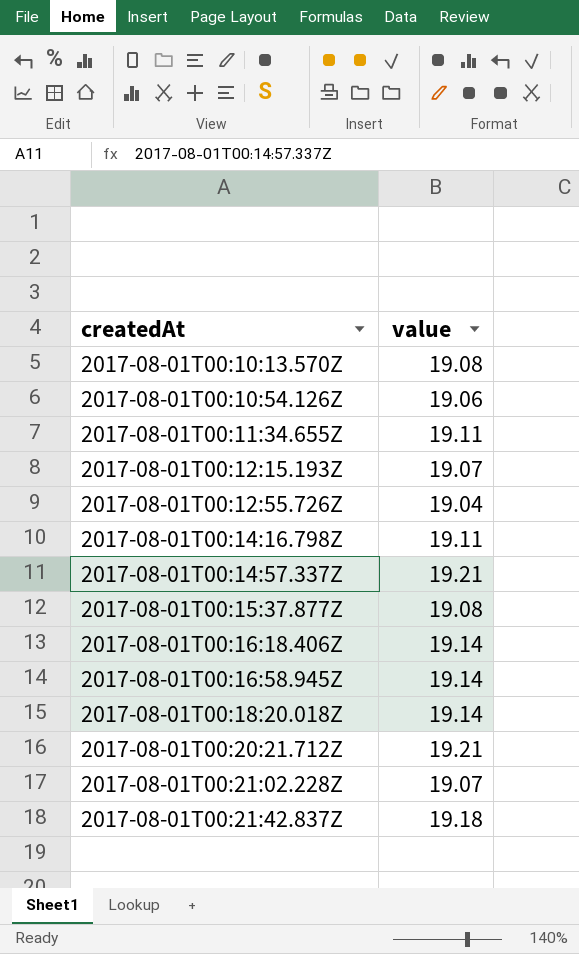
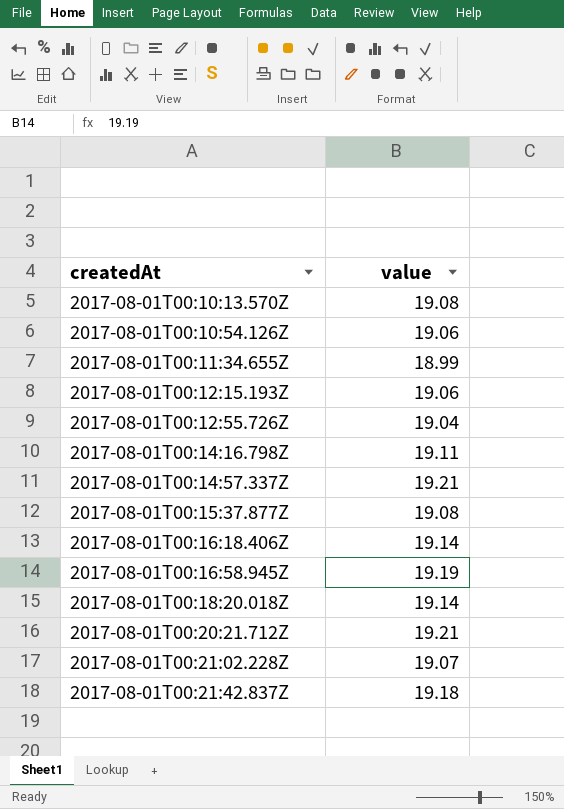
2017-08-01T00:11:34.655Z | value: 19.11 -> 18.99
2017-08-01T00:12:15.193Z | value: 19.07 -> 19.06
2017-08-01T00:16:58.945Z | value: 19.14 -> 19.19

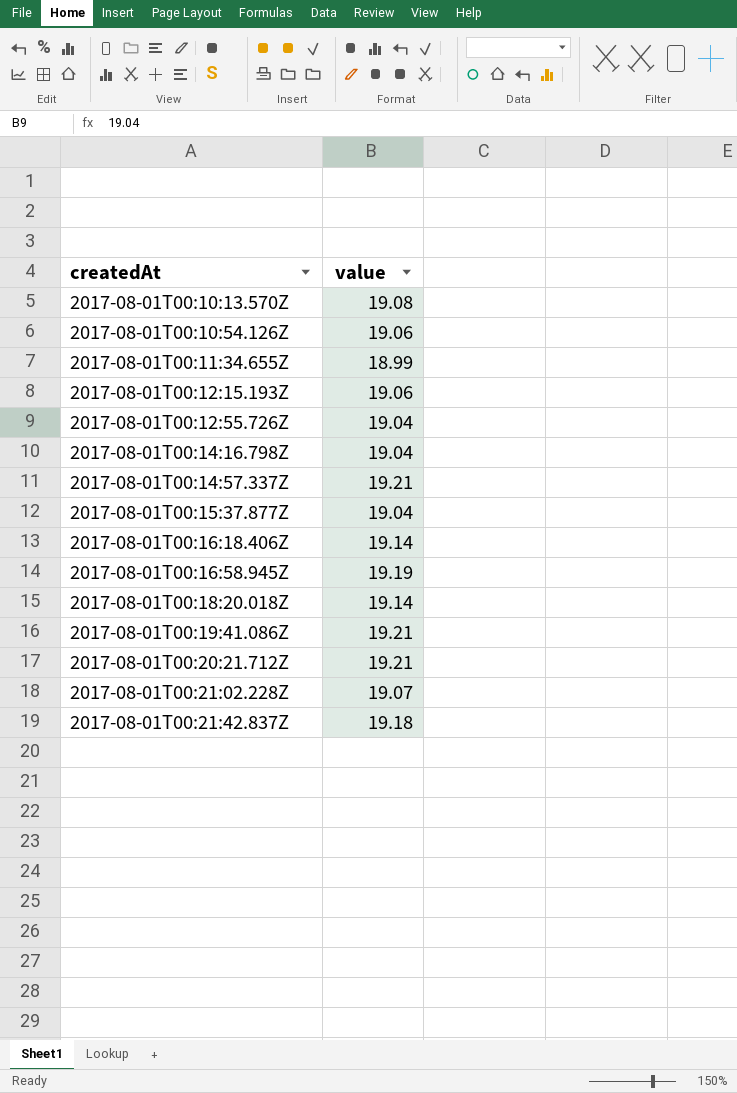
2017-08-01T00:14:16.798Z | value: 19.11 -> 19.04
2017-08-01T00:15:37.877Z | value: 19.08 -> 19.04
row 2017-08-01T00:19:41.086Z: none -> 19.21

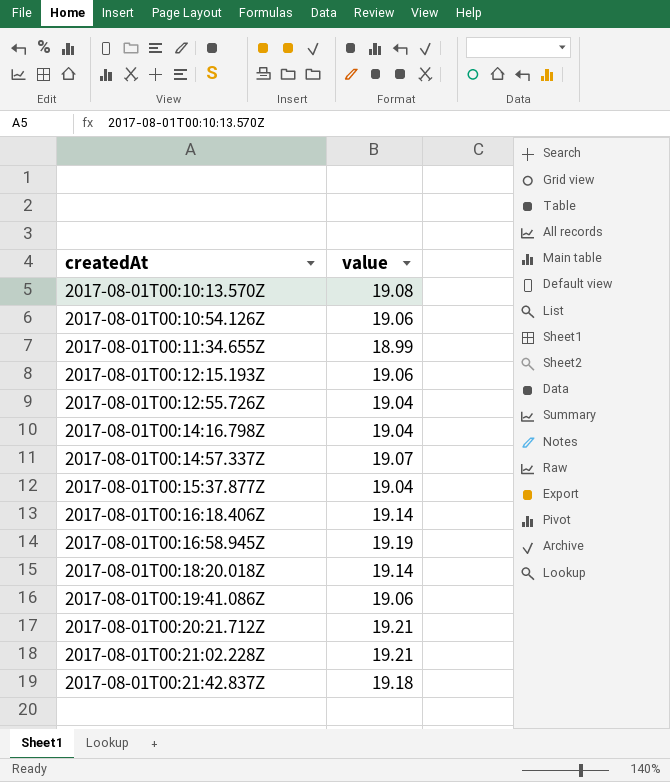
2017-08-01T00:14:57.337Z | value: 19.21 -> 19.07
2017-08-01T00:19:41.086Z | value: 19.21 -> 19.06
2017-08-01T00:21:02.228Z | value: 19.07 -> 19.21

